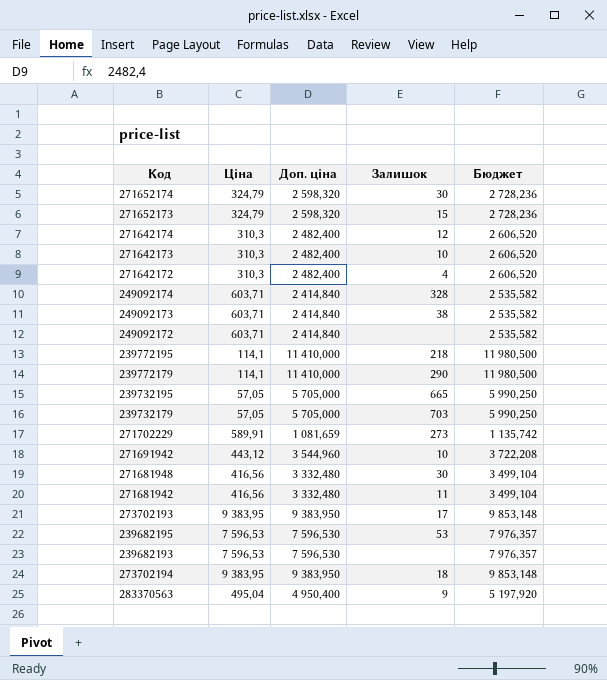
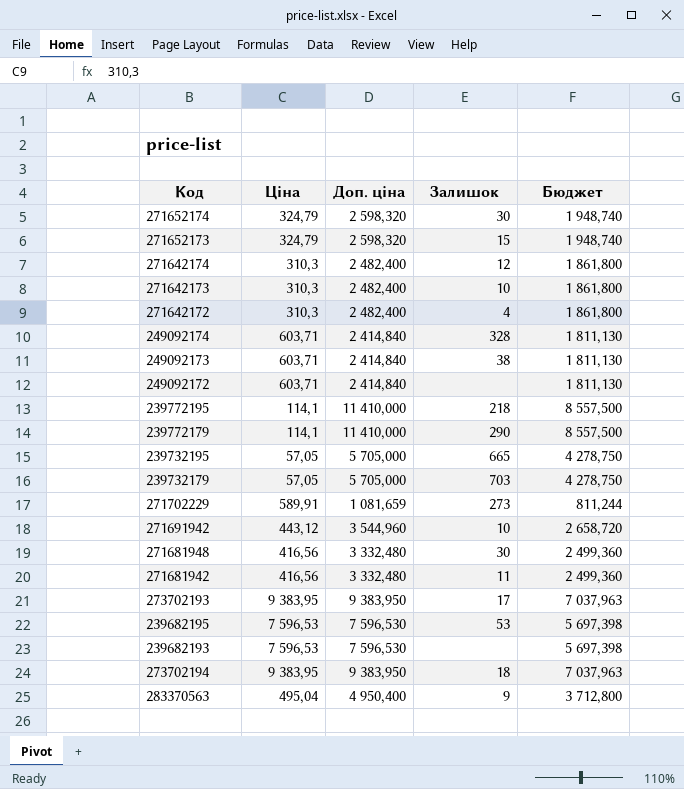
column Бюджет | formula: [Доп. ціна] * 1,05 -> [Доп. ціна] * 0,75

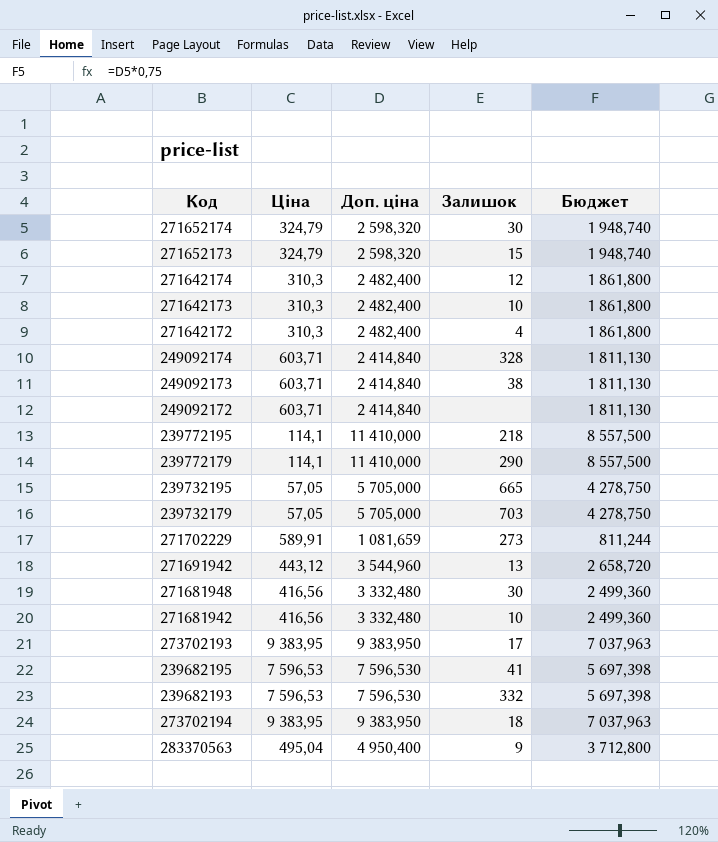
271691942 | Залишок: 10 -> 13
271681942 | Залишок: 11 -> 10
239682195 | Залишок: 53 -> 41
239682193 | Залишок: none -> 332

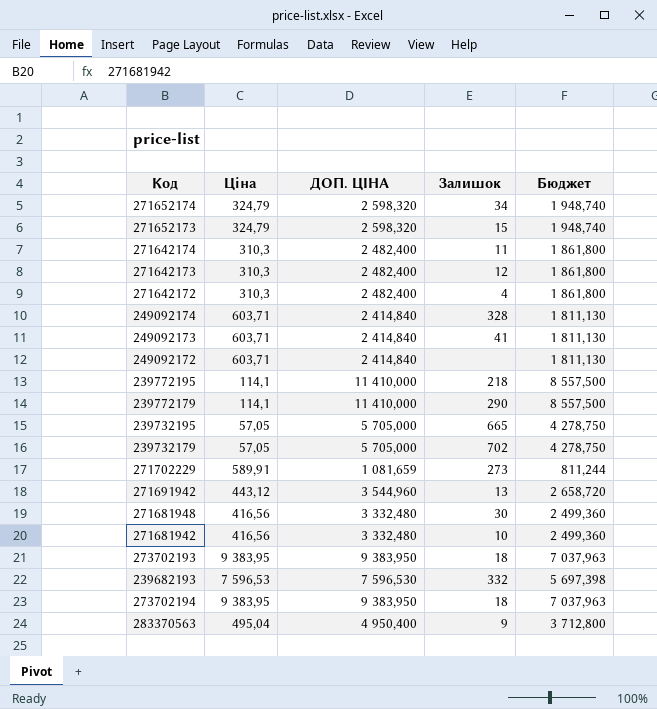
column name: Доп. ціна -> ДОП. ЦІНА
row 239682195: 7 596,53 | 7 596,530 | 41 | 5 697,398 -> none
271652174 | Залишок: 30 -> 34
271642174 | Залишок: 12 -> 11
271642173 | Залишок: 10 -> 12
249092173 | Залишок: 38 -> 41
239732179 | Залишок: 703 -> 702
273702193 | Залишок: 17 -> 18

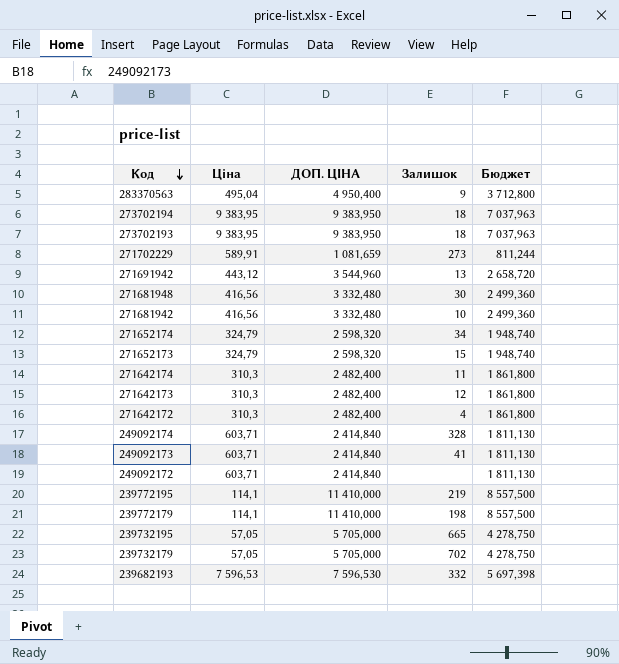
row order: none -> Код descending
239772195 | Залишок: 218 -> 219
239772179 | Залишок: 290 -> 198

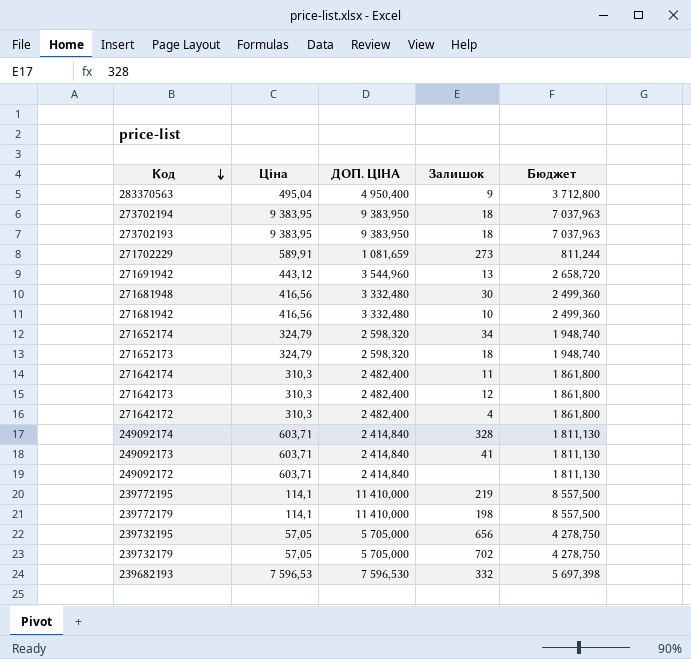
271652173 | Залишок: 15 -> 18
239732195 | Залишок: 665 -> 656

